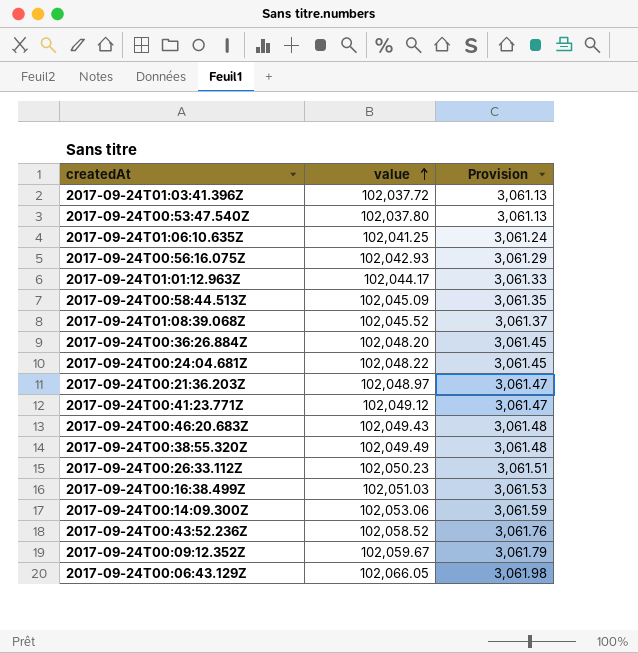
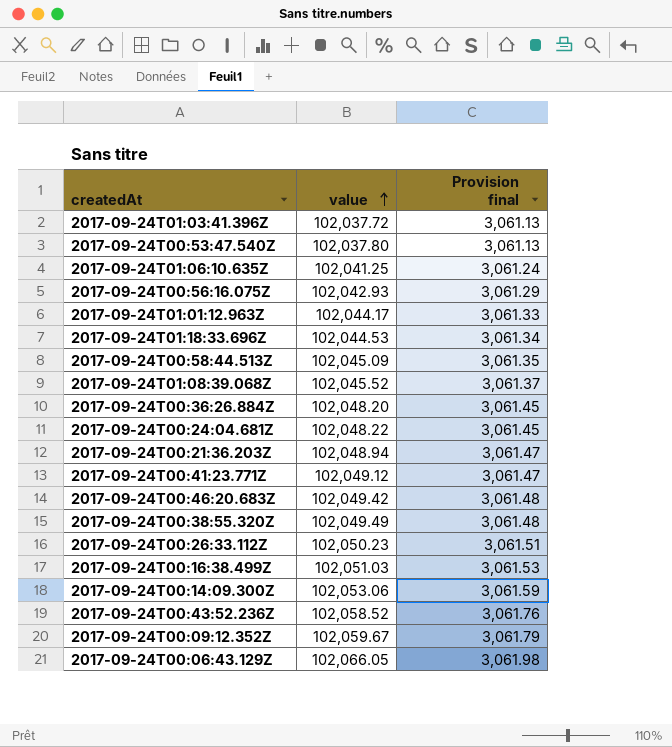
column name: Provision -> Provision final
row 2017-09-24T01:18:33.696Z: none -> 102,044.53 | 3,061.34
2017-09-24T00:21:36.203Z | value: 102,048.97 -> 102,048.94
2017-09-24T00:46:20.683Z | value: 102,049.43 -> 102,049.42

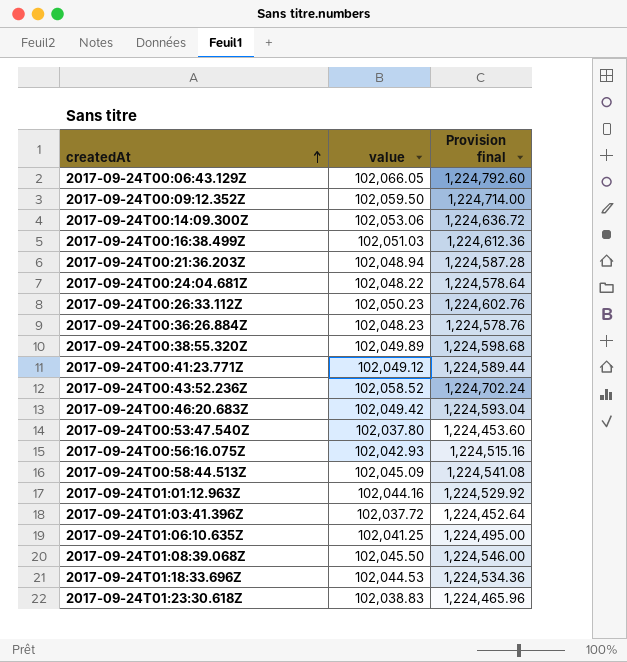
row order: value ascending -> createdAt ascending
column Provision final | formula: [value] * 0.03 -> [value] * 12
2017-09-24T00:09:12.352Z | value: 102,059.67 -> 102,059.50
2017-09-24T00:36:26.884Z | value: 102,048.20 -> 102,048.23
2017-09-24T00:38:55.320Z | value: 102,049.49 -> 102,049.89
2017-09-24T01:01:12.963Z | value: 102,044.17 -> 102,044.16
2017-09-24T01:08:39.068Z | value: 102,045.52 -> 102,045.50
row 2017-09-24T01:23:30.618Z: none -> 102,038.83 | 1,224,465.96

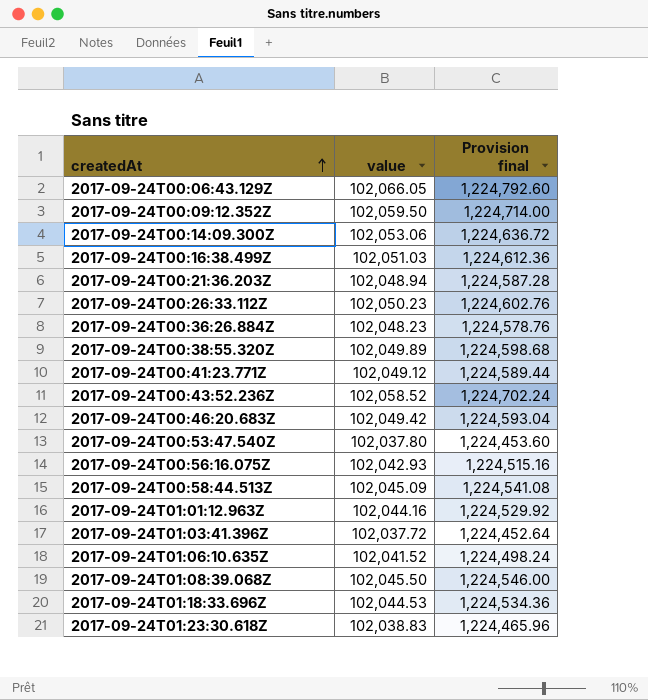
row 2017-09-24T00:24:04.681Z: 102,048.22 | 1,224,578.64 -> none
2017-09-24T01:06:10.635Z | value: 102,041.25 -> 102,041.52
2017-09-24T01:06:10.635Z | Provision final: 1,224,495.00 -> 1,224,498.24

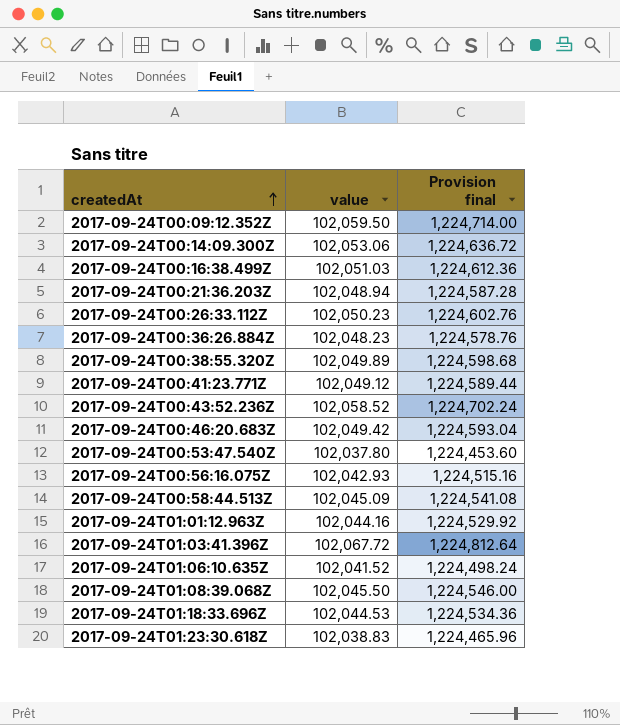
row 2017-09-24T00:06:43.129Z: 102,066.05 | 1,224,792.60 -> none
2017-09-24T01:03:41.396Z | value: 102,037.72 -> 102,067.72
2017-09-24T01:03:41.396Z | Provision final: 1,224,452.64 -> 1,224,812.64

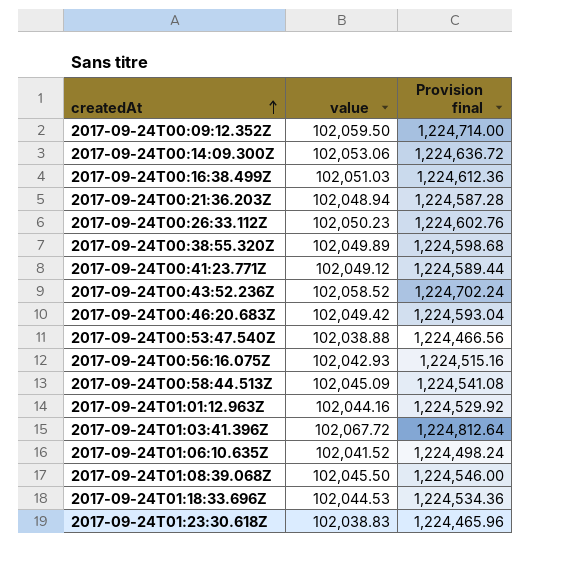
row 2017-09-24T00:36:26.884Z: 102,048.23 | 1,224,578.76 -> none
2017-09-24T00:53:47.540Z | value: 102,037.80 -> 102,038.88
2017-09-24T00:53:47.540Z | Provision final: 1,224,453.60 -> 1,224,466.56

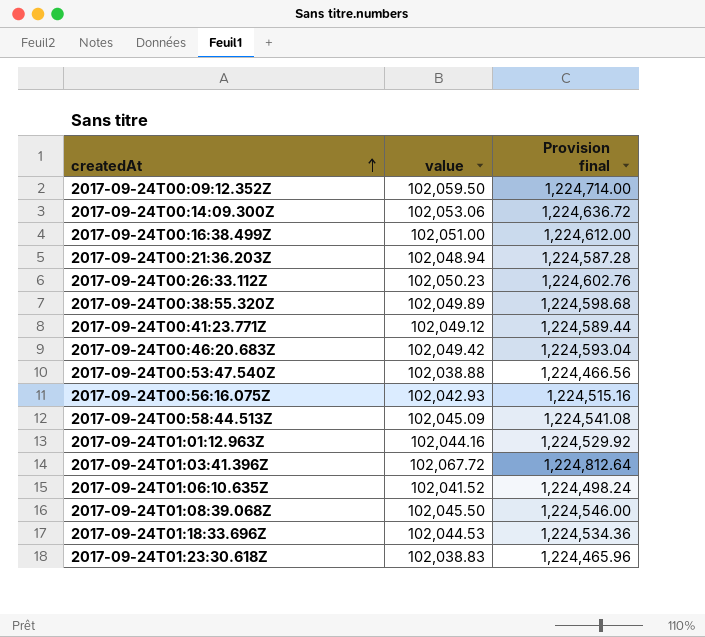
row 2017-09-24T00:43:52.236Z: 102,058.52 | 1,224,702.24 -> none
2017-09-24T00:16:38.499Z | value: 102,051.03 -> 102,051.00
2017-09-24T00:16:38.499Z | Provision final: 1,224,612.36 -> 1,224,612.00

